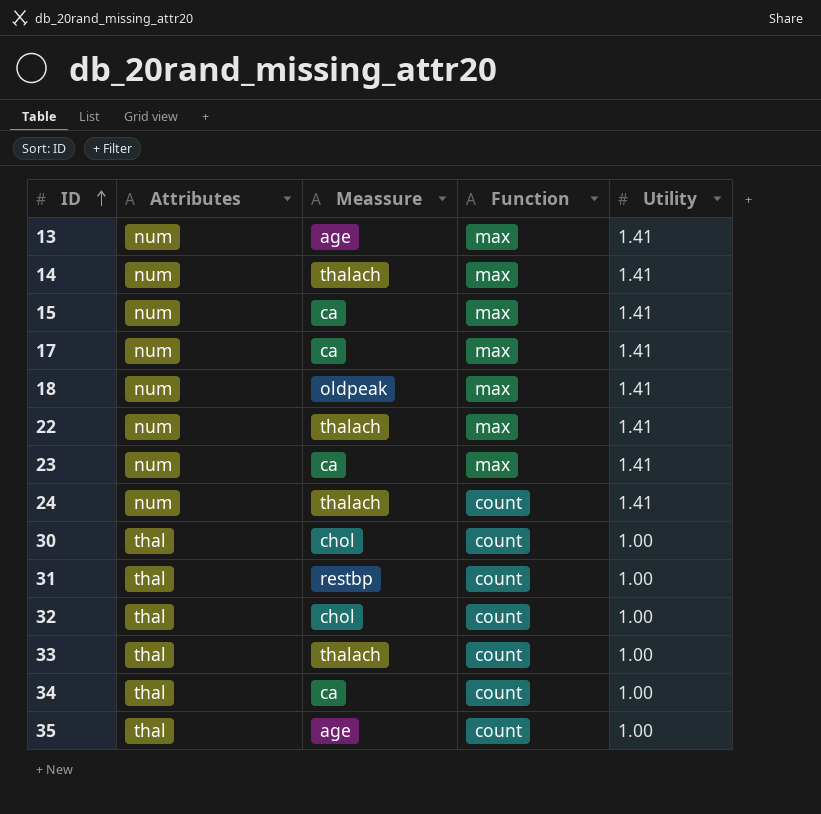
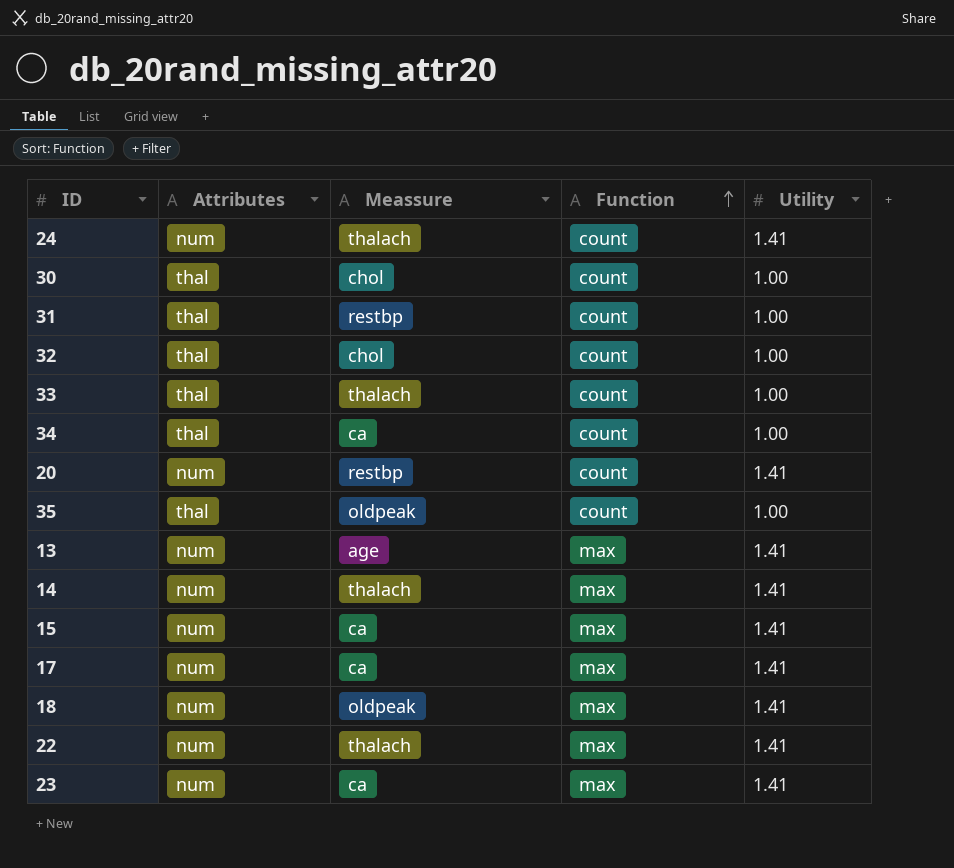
row order: ID ascending -> Function ascending
row 20: none -> num | restbp | count | 1.41
35 | Meassure: age -> oldpeak

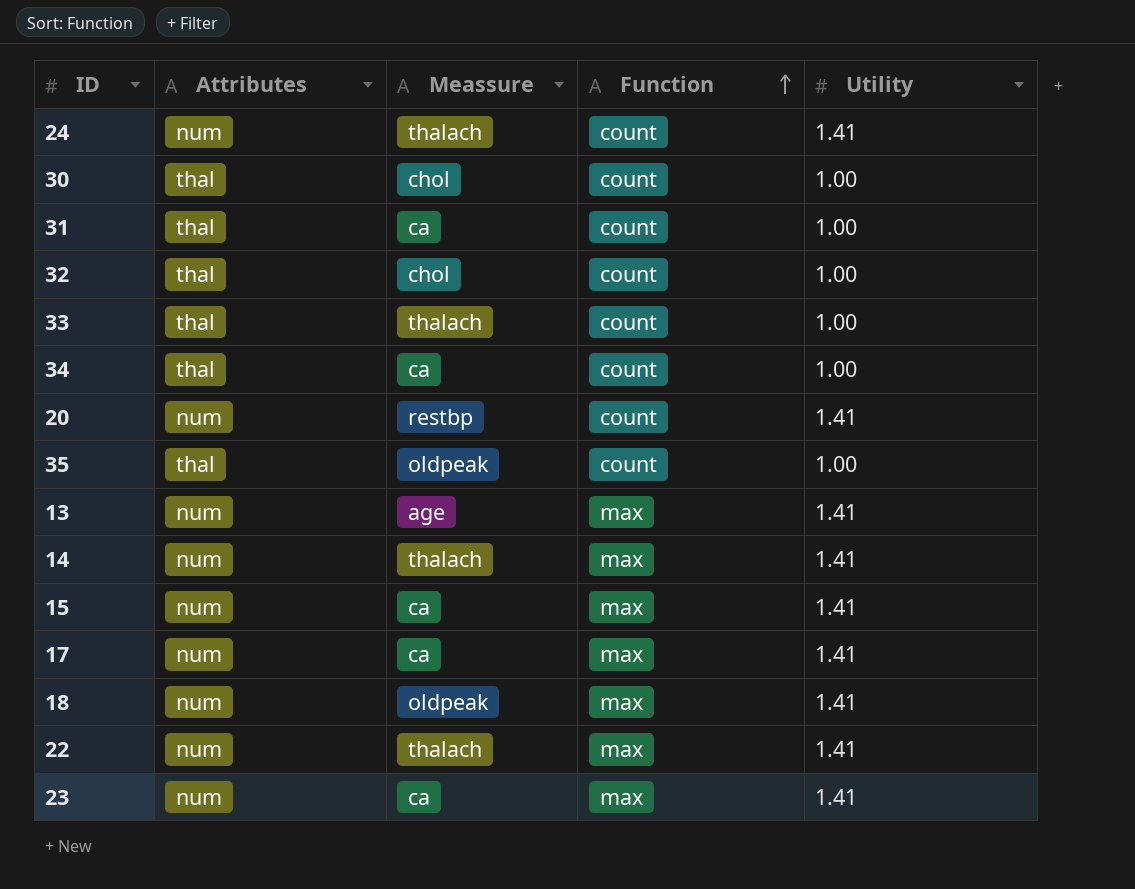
31 | Meassure: restbp -> ca

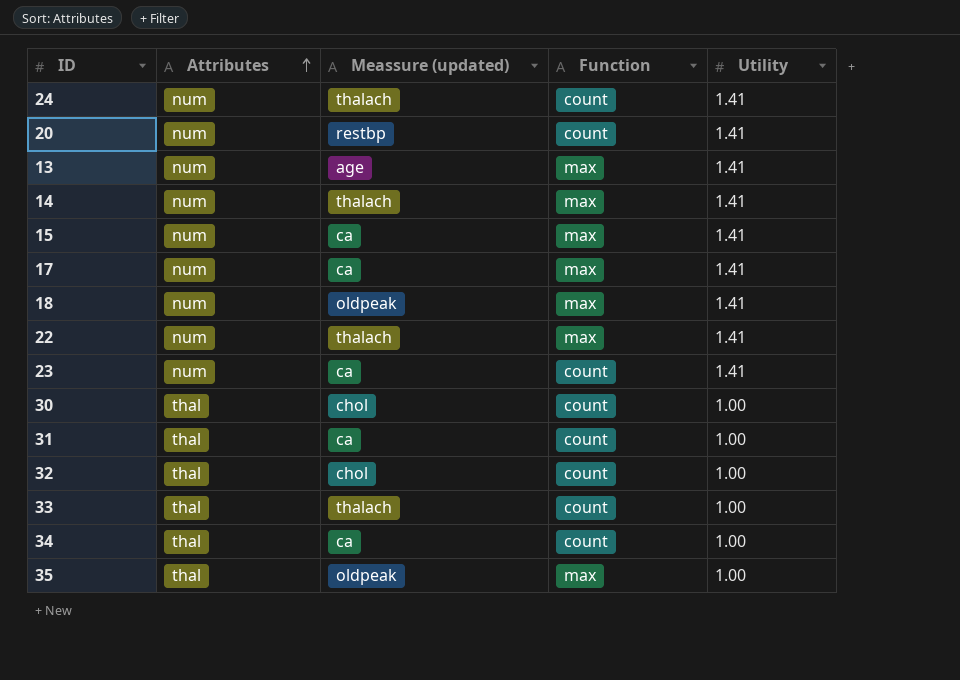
row order: Function ascending -> Attributes ascending
column name: Meassure -> Meassure (updated)
23 | Function: max -> count
35 | Function: count -> max

